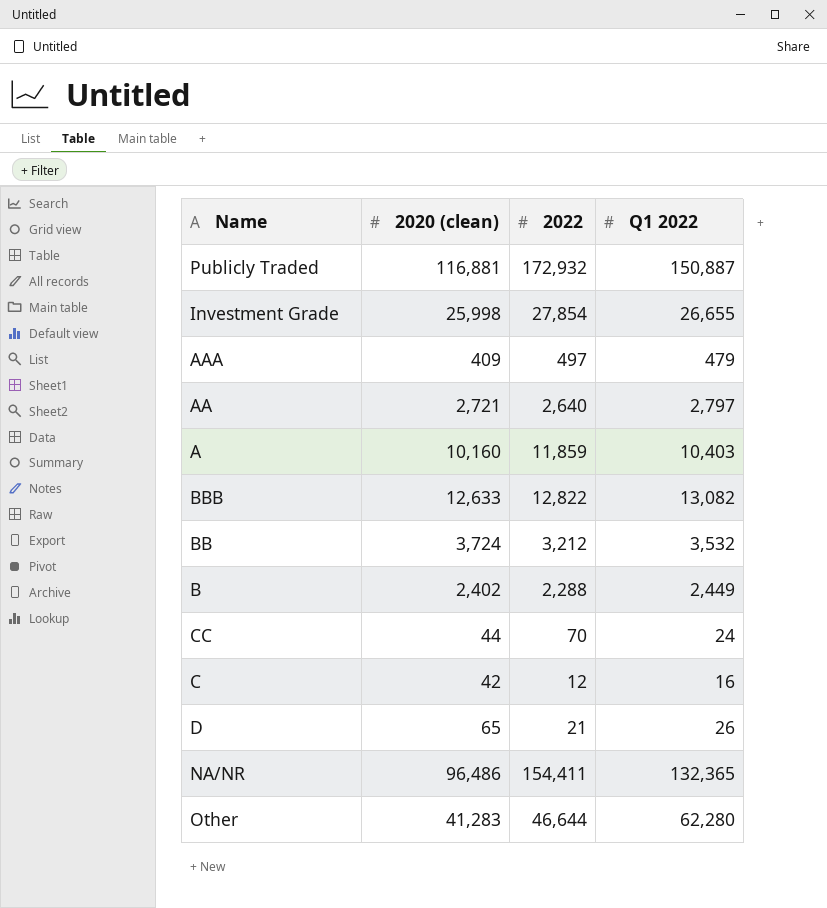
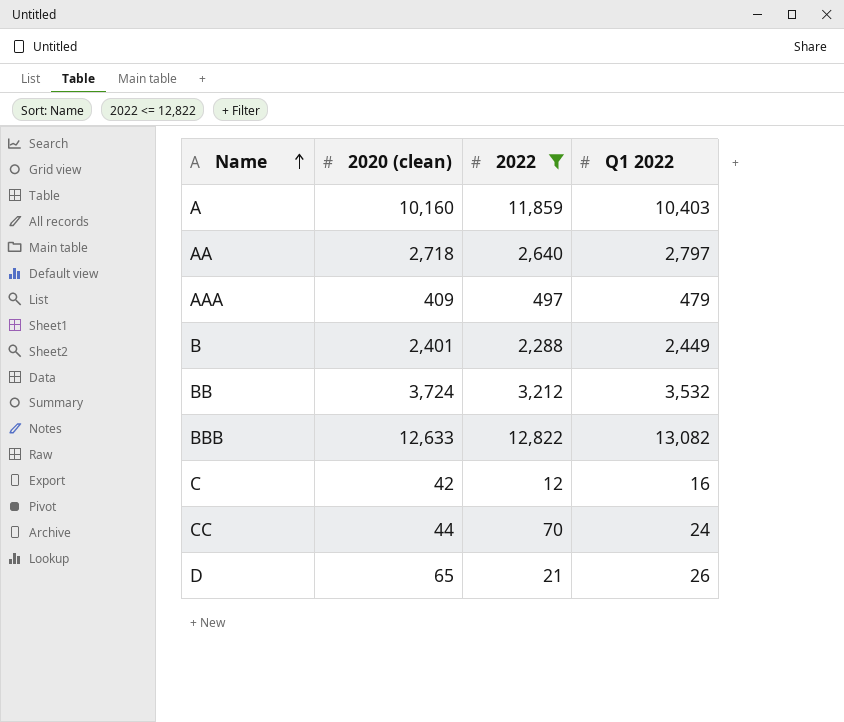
filter: none -> 2022 <= 12,822
row order: none -> Name ascending
AA | 2020 (clean): 2,721 -> 2,718
B | 2020 (clean): 2,402 -> 2,401

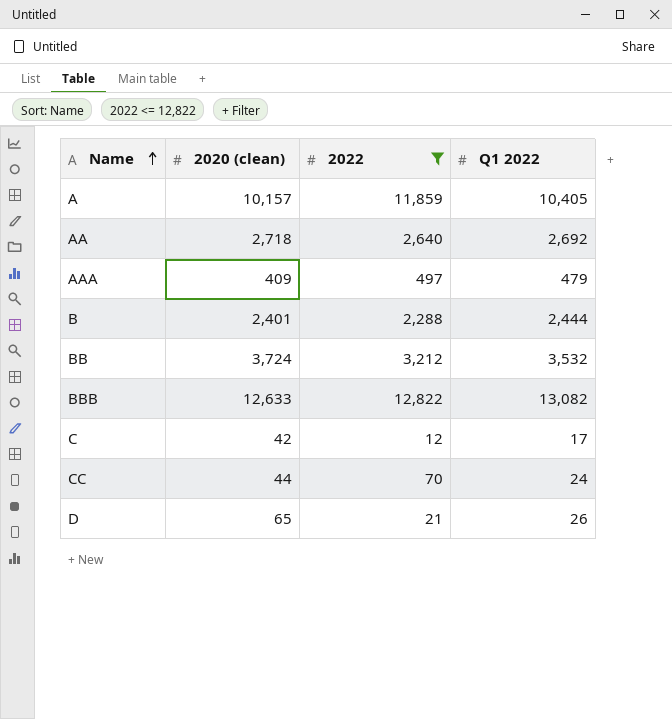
A | 2020 (clean): 10,160 -> 10,157
A | Q1 2022: 10,403 -> 10,405
AA | Q1 2022: 2,797 -> 2,692
B | Q1 2022: 2,449 -> 2,444
C | Q1 2022: 16 -> 17

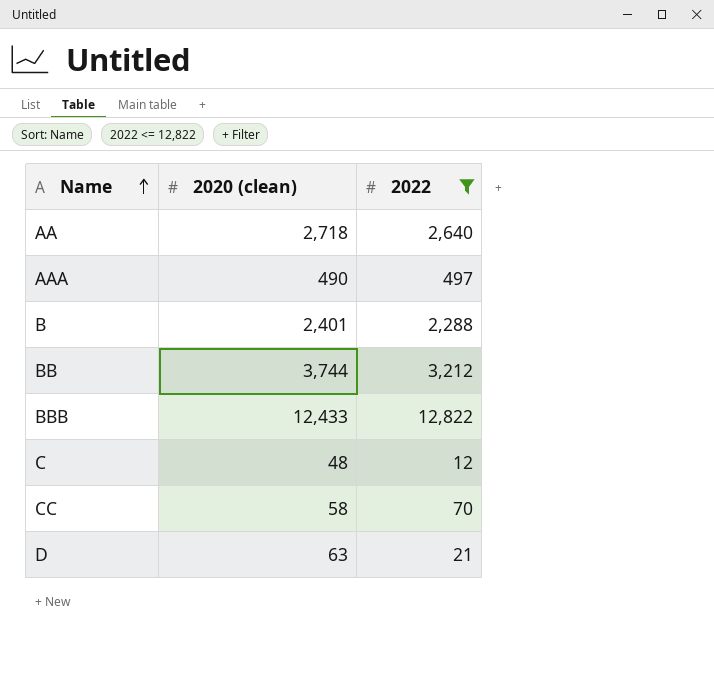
column Q1 2022 | position: 4 -> none
row A: 10,157 | 11,859 | 10,405 -> none
AAA | 2020 (clean): 409 -> 490
BB | 2020 (clean): 3,724 -> 3,744
BBB | 2020 (clean): 12,633 -> 12,433
C | 2020 (clean): 42 -> 48
CC | 2020 (clean): 44 -> 58
D | 2020 (clean): 65 -> 63

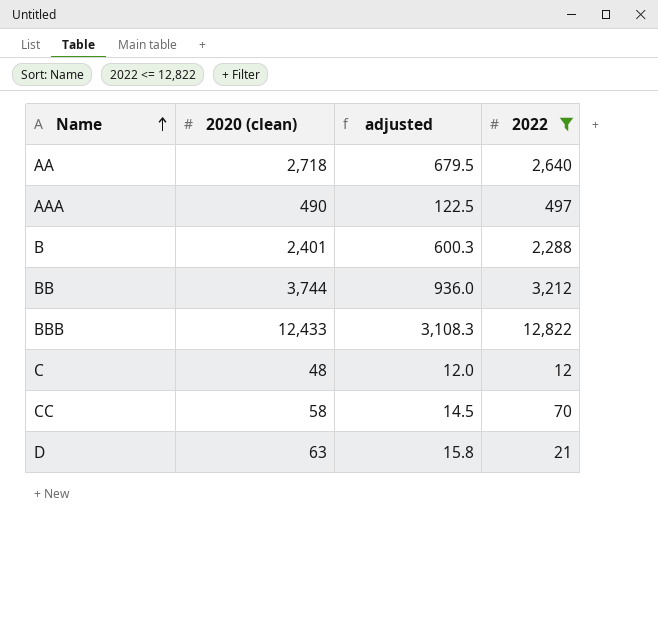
column adjusted | formula: none -> [2020 (clean)] * 0.25

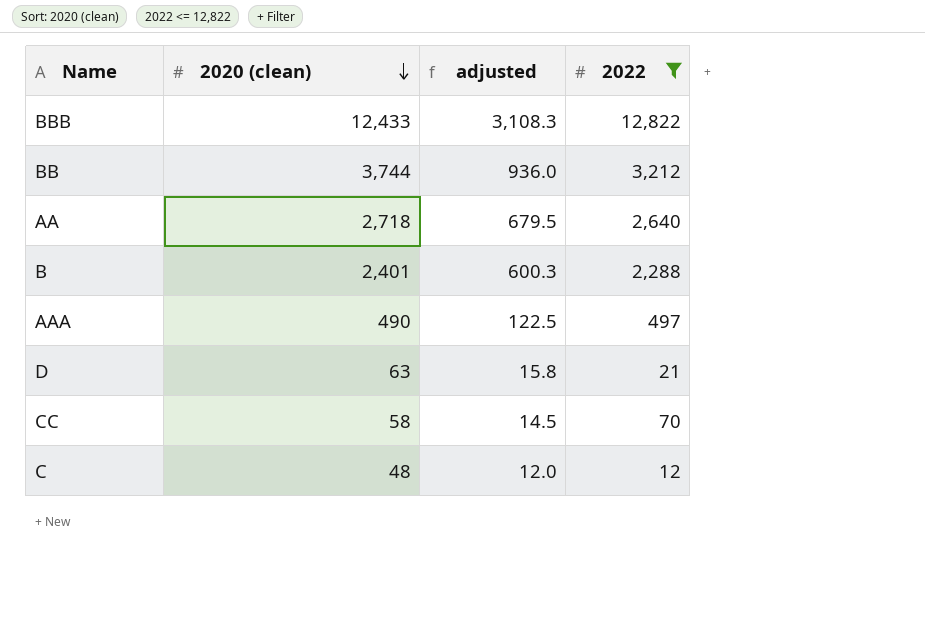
row order: Name ascending -> 2020 (clean) descending

